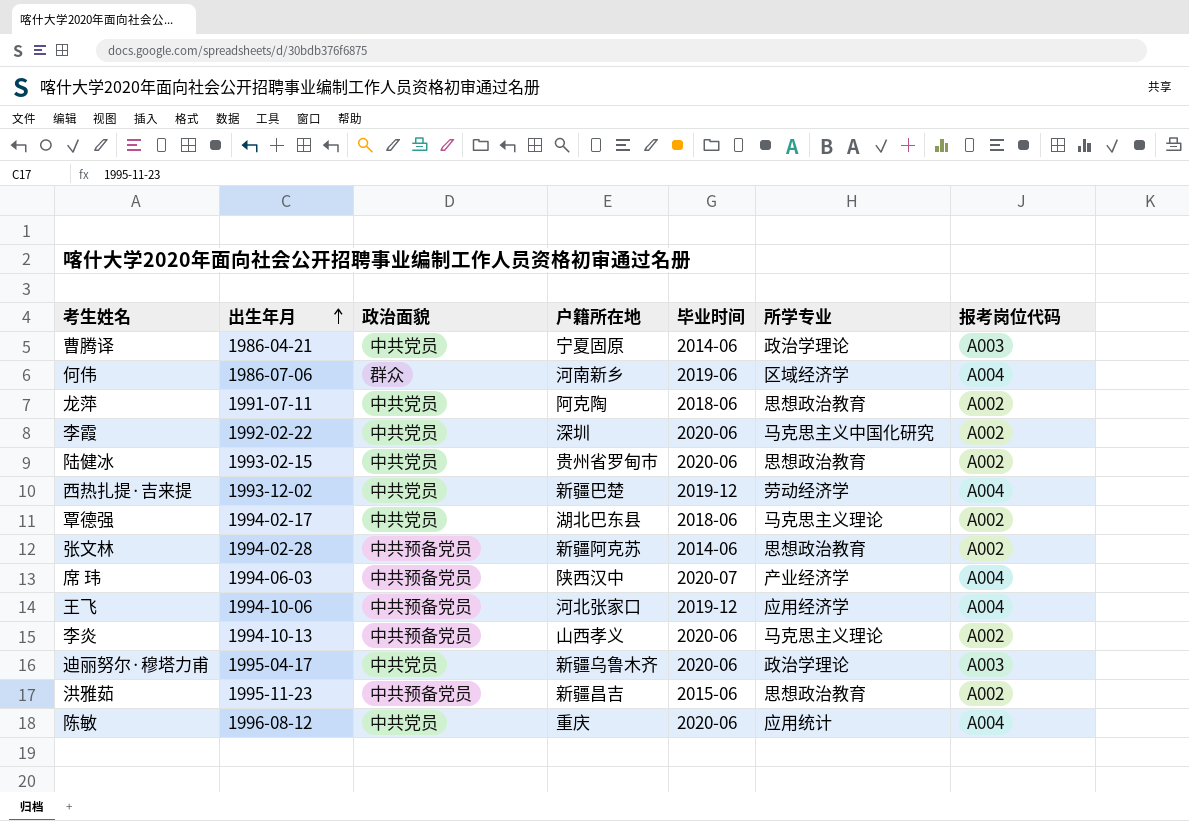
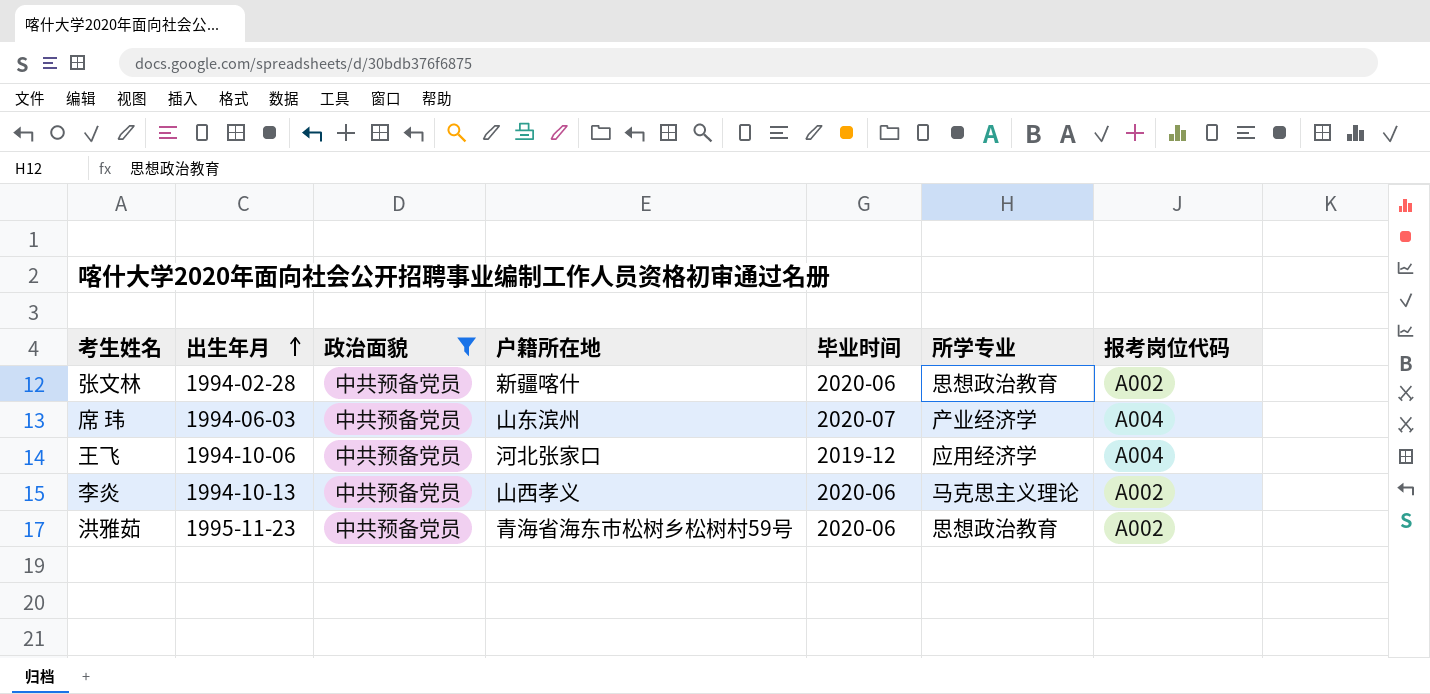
filter: none -> 政治面貌 = 中共预备党员
张文林 | 户籍所在地: 新疆阿克苏 -> 新疆喀什
张文林 | 毕业时间: 2014-06 -> 2020-06
席 玮 | 户籍所在地: 陕西汉中 -> 山东滨州
洪雅茹 | 户籍所在地: 新疆昌吉 -> 青海省海东市松树乡松树村59号
洪雅茹 | 毕业时间: 2015-06 -> 2020-06

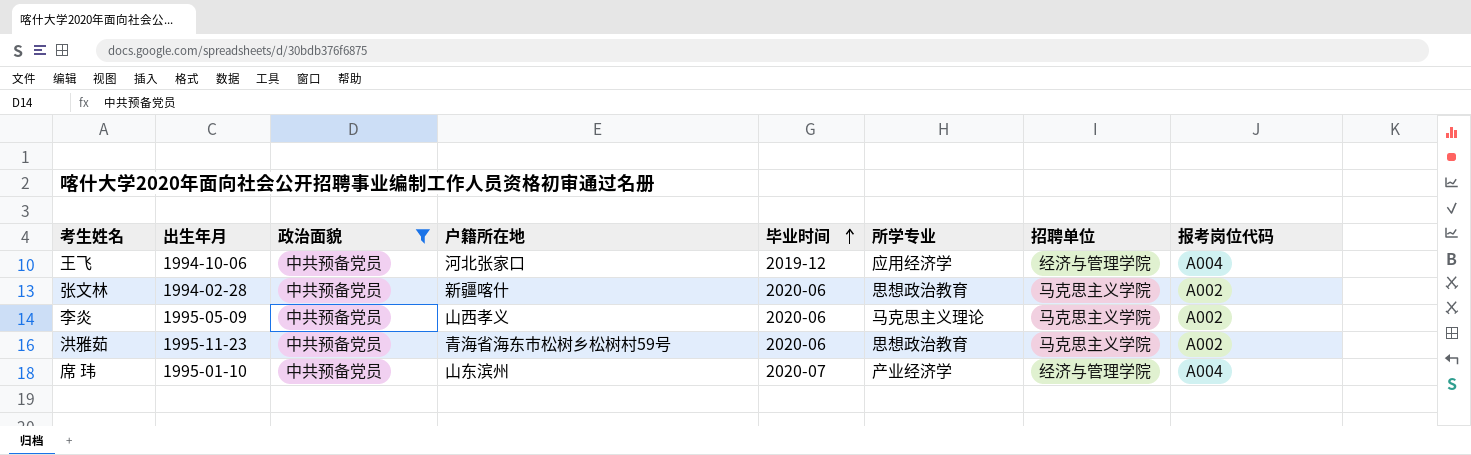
row order: 出生年月 ascending -> 毕业时间 ascending
column 招聘单位 | position: none -> 7
李炎 | 出生年月: 1994-10-13 -> 1995-05-09
席 玮 | 出生年月: 1994-06-03 -> 1995-01-10

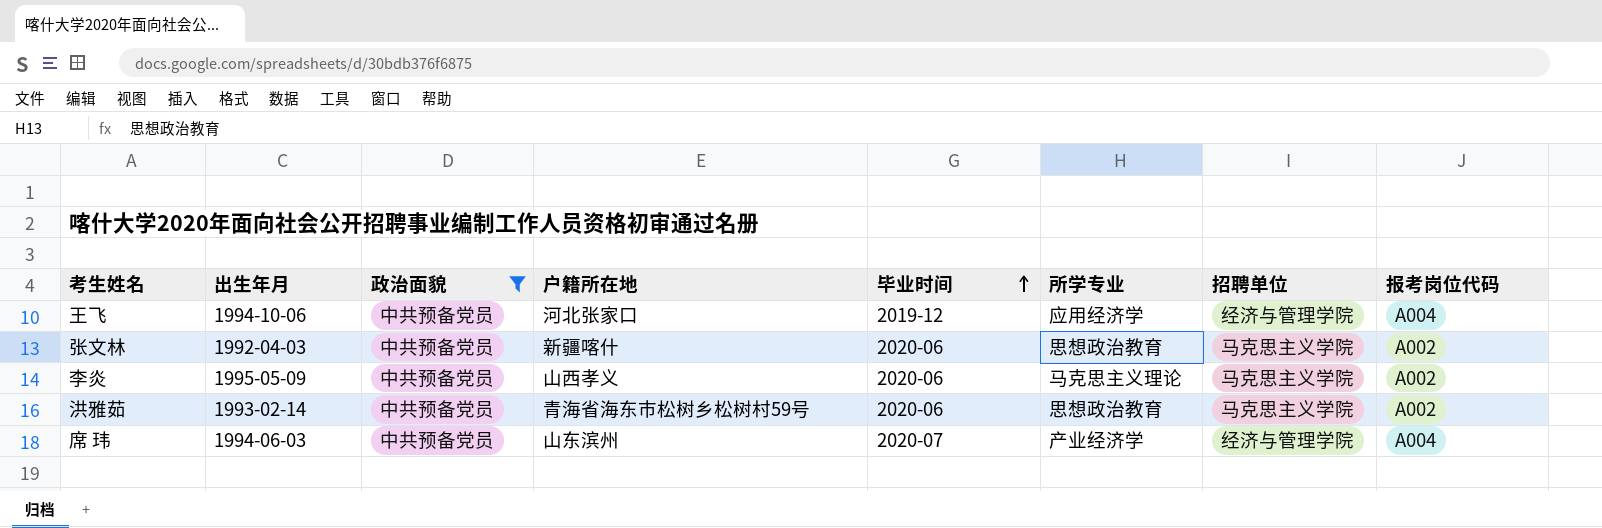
张文林 | 出生年月: 1994-02-28 -> 1992-04-03
洪雅茹 | 出生年月: 1995-11-23 -> 1993-02-14
席 玮 | 出生年月: 1995-01-10 -> 1994-06-03

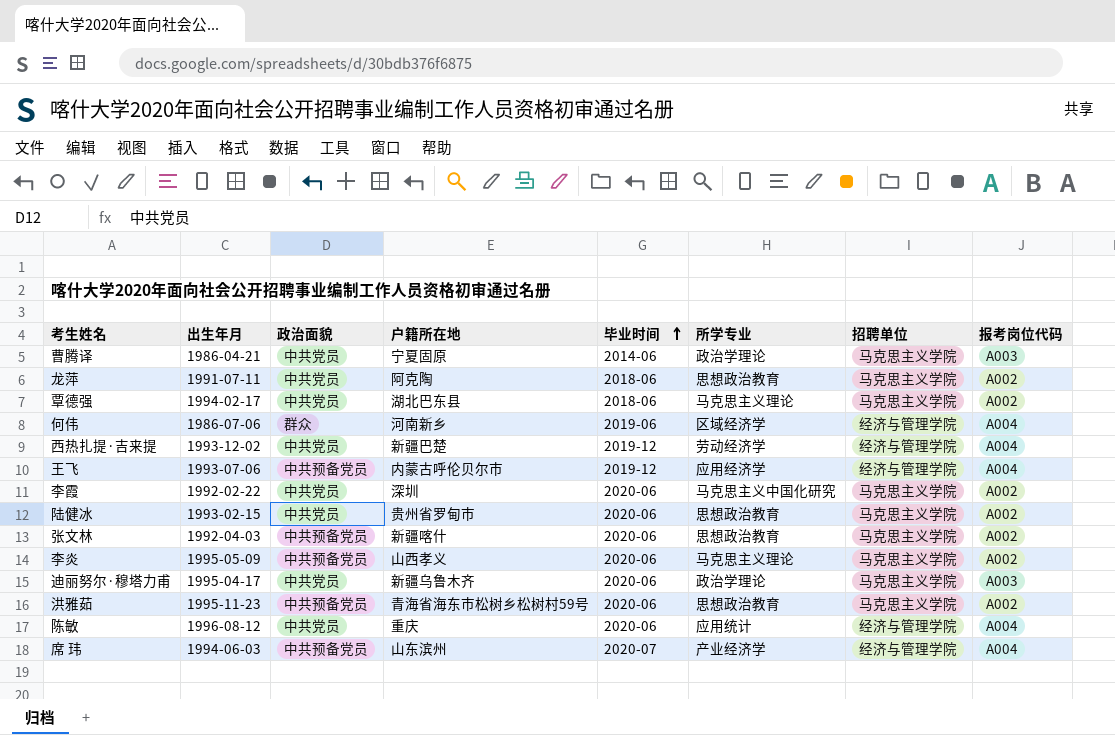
filter: 政治面貌 = 中共预备党员 -> none
王飞 | 出生年月: 1994-10-06 -> 1993-07-06
王飞 | 户籍所在地: 河北张家口 -> 内蒙古呼伦贝尔市
洪雅茹 | 出生年月: 1993-02-14 -> 1995-11-23

